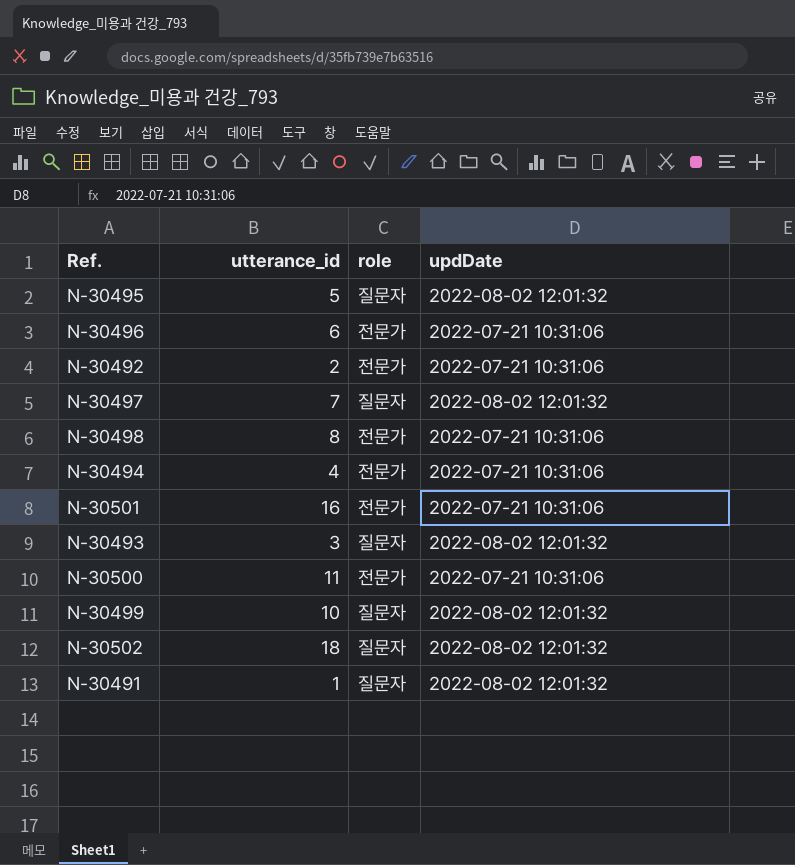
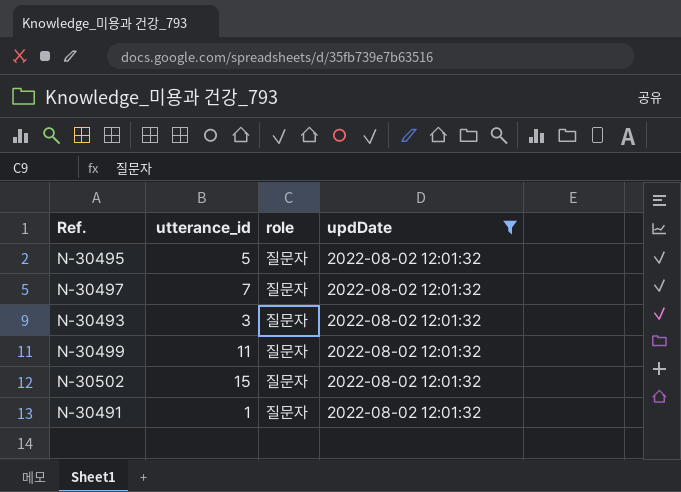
filter: none -> updDate = 2022-08-02 12:01:32
N-30499 | utterance_id: 10 -> 11
N-30502 | utterance_id: 18 -> 15

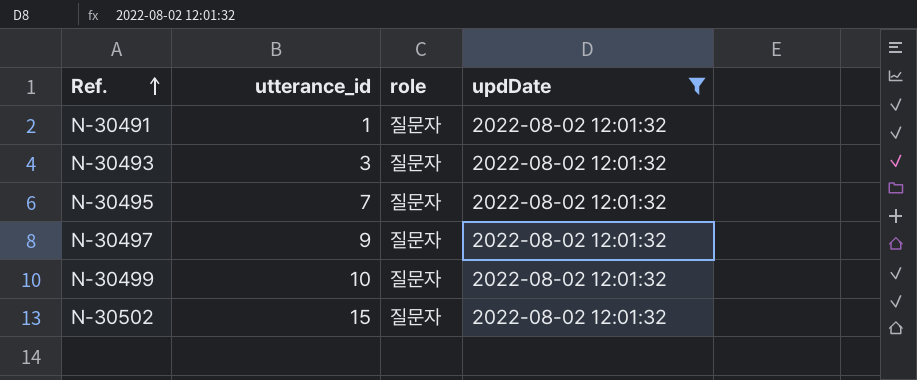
row order: none -> Ref. ascending
N-30495 | utterance_id: 5 -> 7
N-30497 | utterance_id: 7 -> 9
N-30499 | utterance_id: 11 -> 10

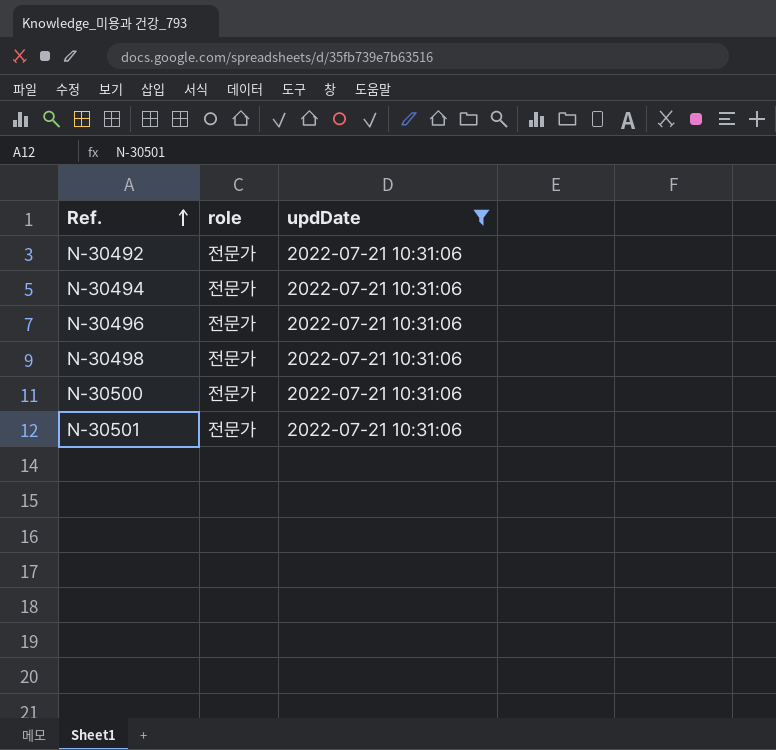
filter: updDate = 2022-08-02 12:01:32 -> updDate = 2022-07-21 10:31:06
column utterance_id | position: 2 -> none

